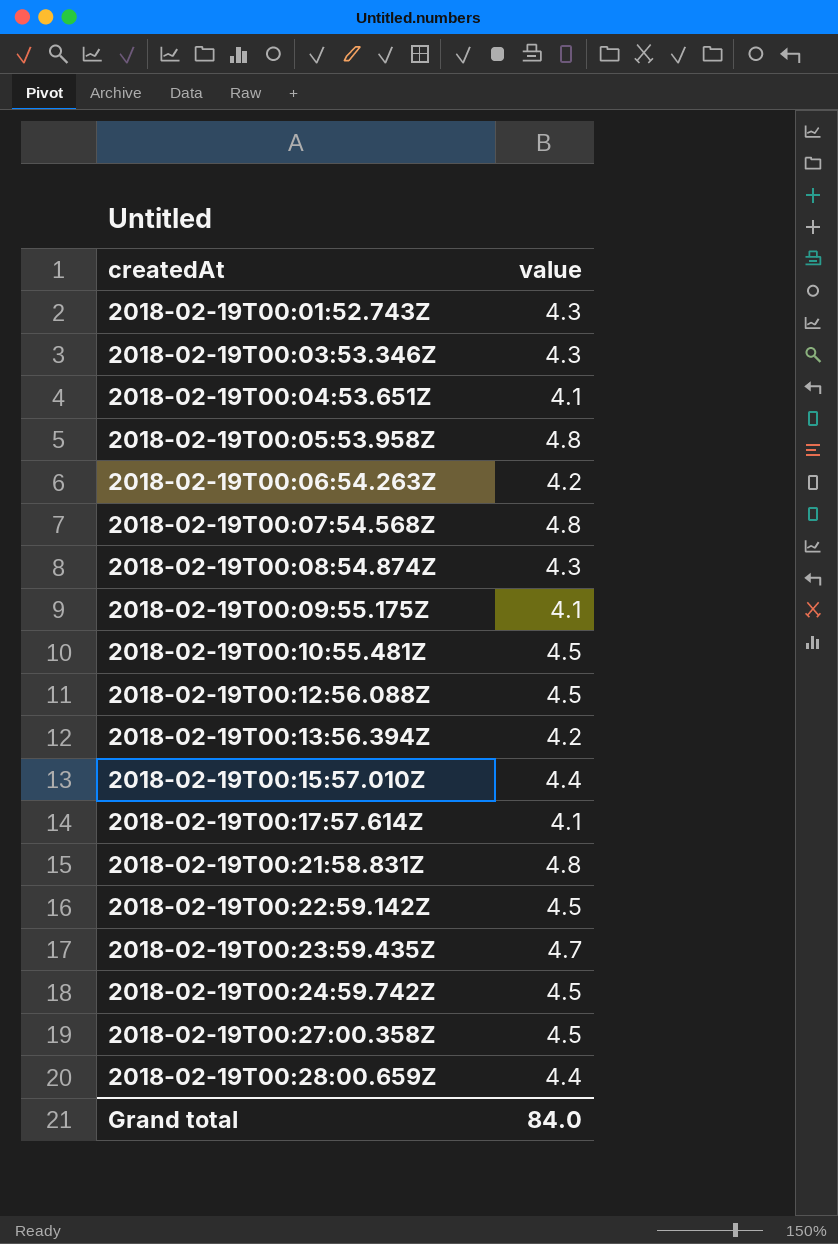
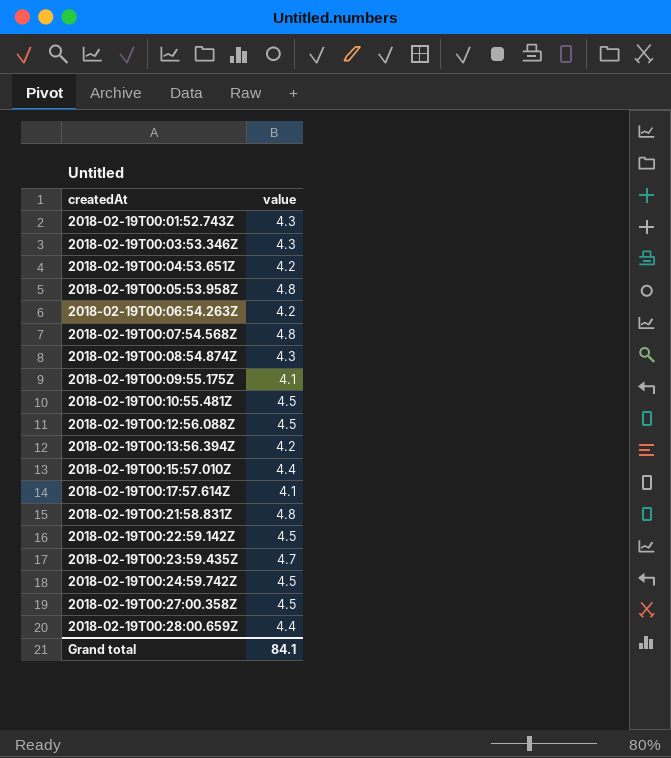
2018-02-19T00:04:53.651Z | value: 4.1 -> 4.2
Grand total | value: 84.0 -> 84.1

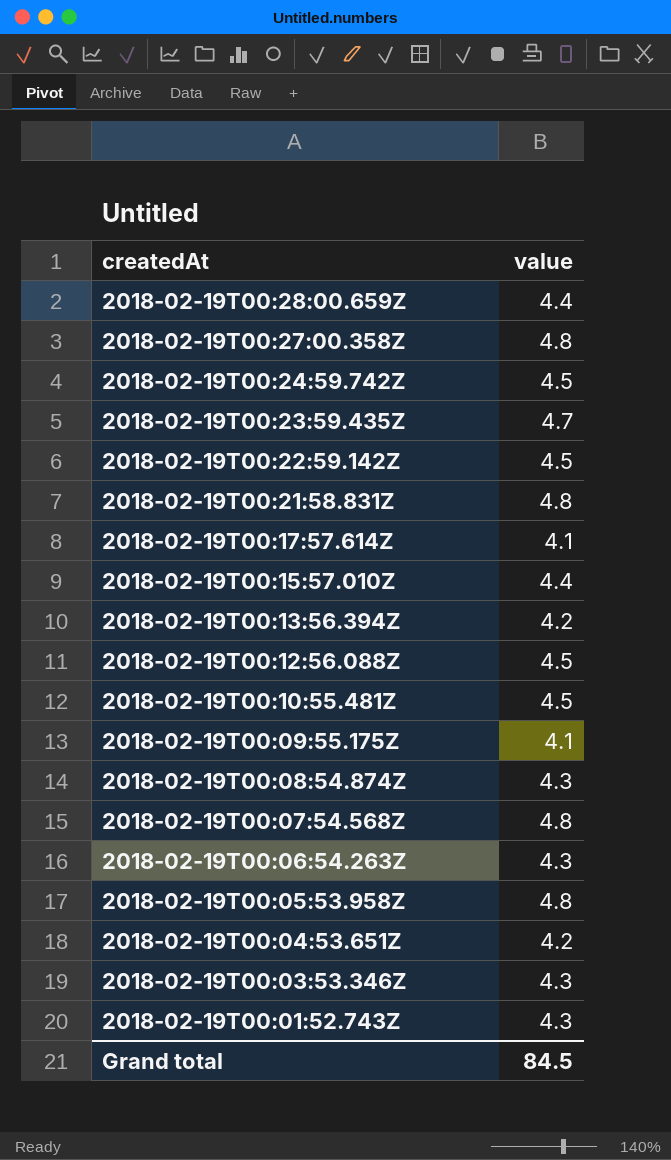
row order: createdAt ascending -> createdAt descending
2018-02-19T00:27:00.358Z | value: 4.5 -> 4.8
2018-02-19T00:06:54.263Z | value: 4.2 -> 4.3
Grand total | value: 84.1 -> 84.5

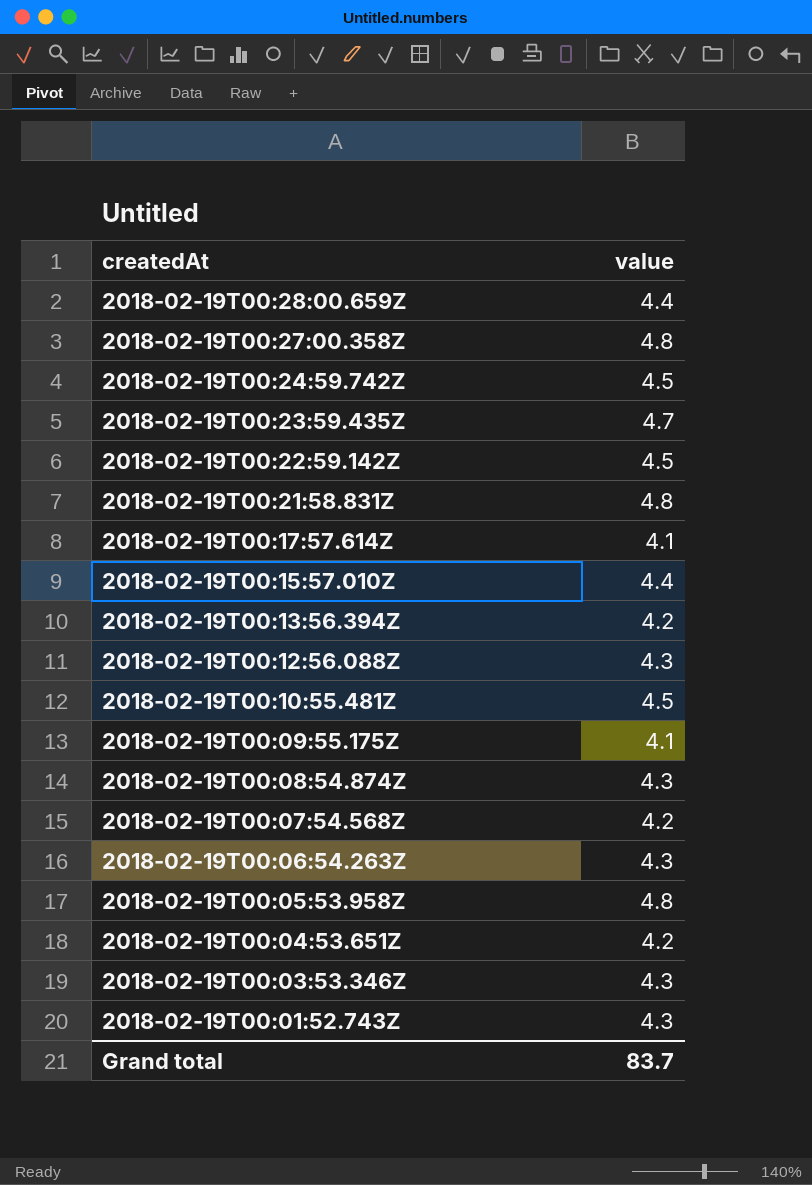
2018-02-19T00:12:56.088Z | value: 4.5 -> 4.3
2018-02-19T00:07:54.568Z | value: 4.8 -> 4.2
Grand total | value: 84.5 -> 83.7

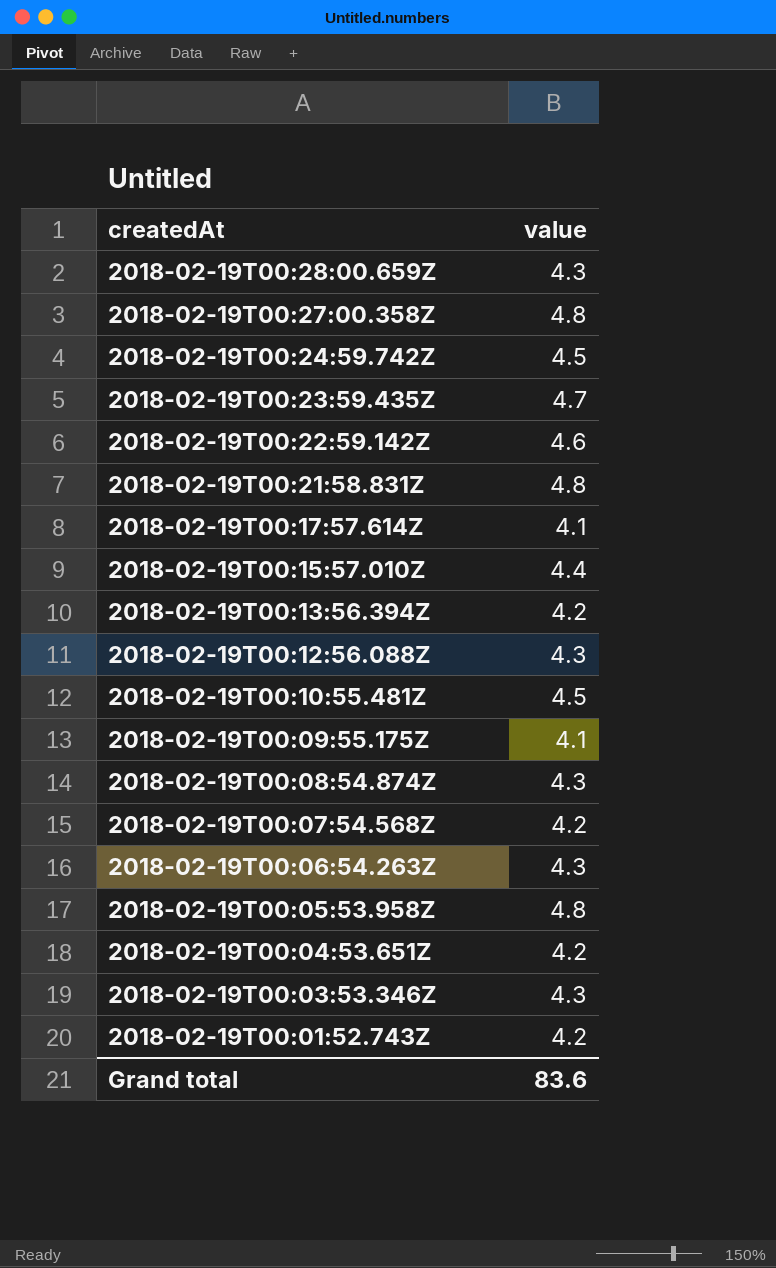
2018-02-19T00:28:00.659Z | value: 4.4 -> 4.3
2018-02-19T00:22:59.142Z | value: 4.5 -> 4.6
2018-02-19T00:01:52.743Z | value: 4.3 -> 4.2
Grand total | value: 83.7 -> 83.6

